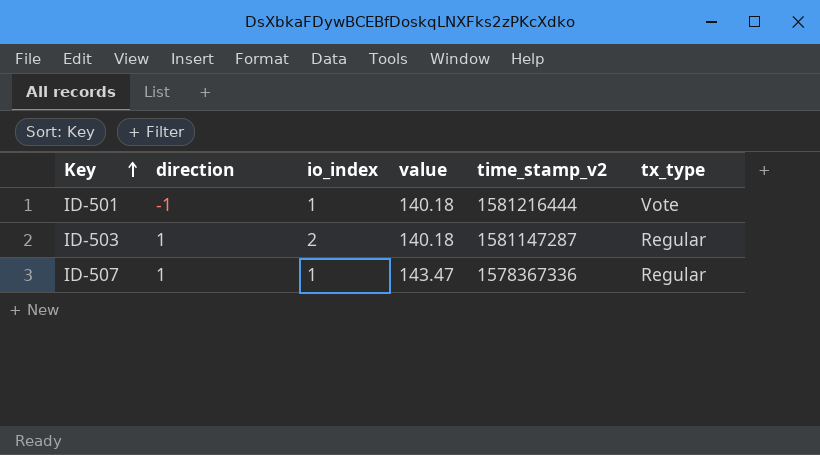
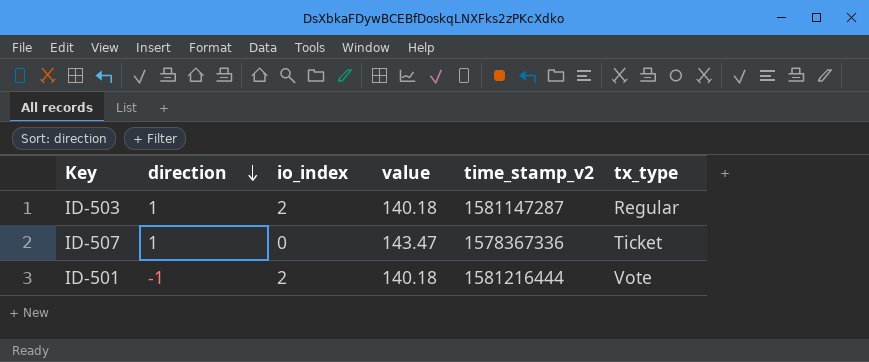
row order: Key ascending -> direction descending
ID-507 | io_index: 1 -> 0
ID-507 | tx_type: Regular -> Ticket
ID-501 | io_index: 1 -> 2

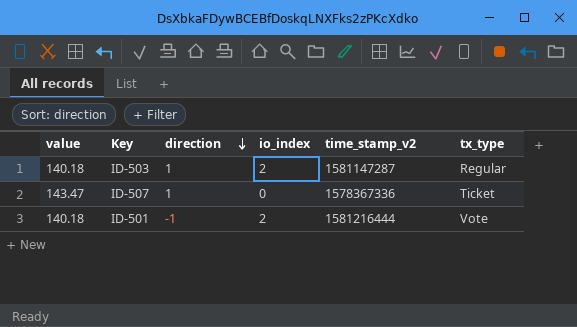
column value | position: 4 -> 1

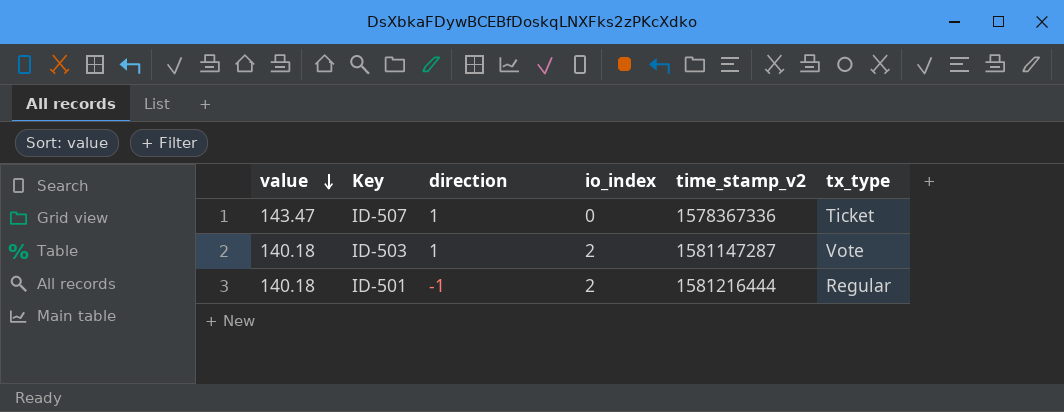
row order: direction descending -> value descending
ID-503 | tx_type: Regular -> Vote
ID-501 | tx_type: Vote -> Regular

